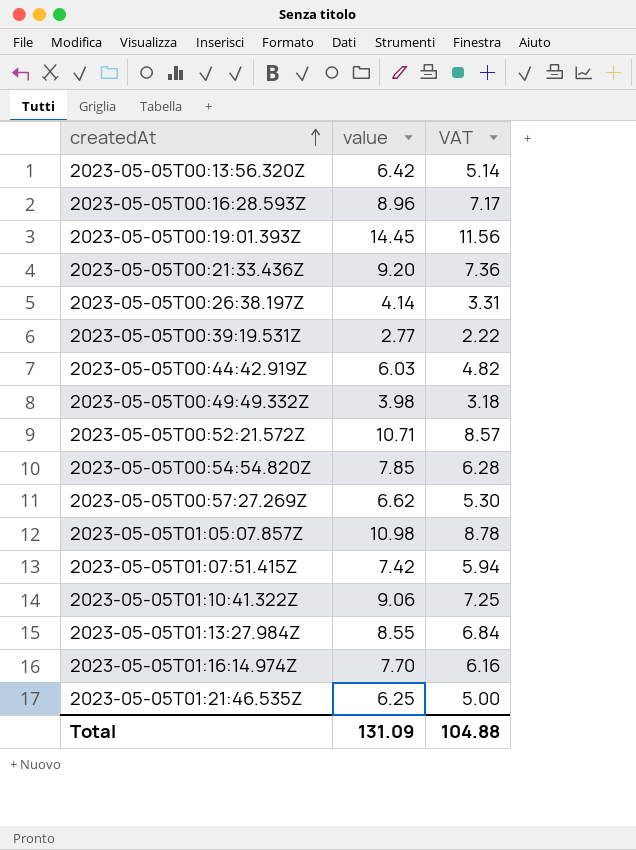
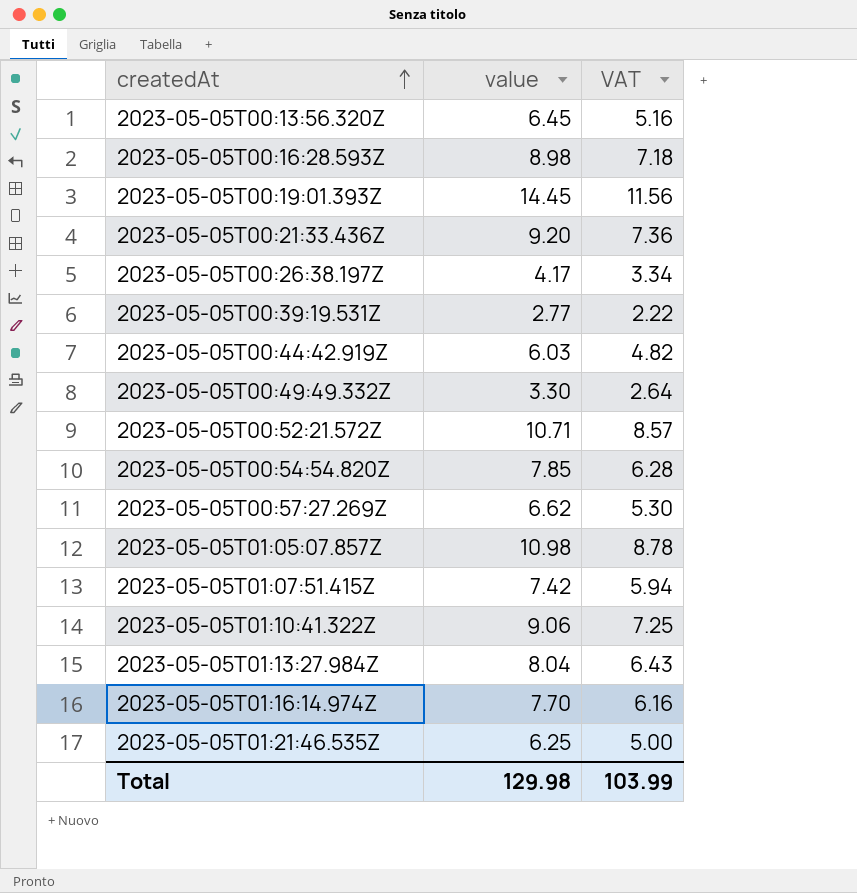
2023-05-05T00:13:56.320Z | value: 6.42 -> 6.45
2023-05-05T00:13:56.320Z | VAT: 5.14 -> 5.16
2023-05-05T00:16:28.593Z | value: 8.96 -> 8.98
2023-05-05T00:16:28.593Z | VAT: 7.17 -> 7.18
2023-05-05T00:26:38.197Z | value: 4.14 -> 4.17
2023-05-05T00:26:38.197Z | VAT: 3.31 -> 3.34
2023-05-05T00:49:49.332Z | value: 3.98 -> 3.30
2023-05-05T00:49:49.332Z | VAT: 3.18 -> 2.64
2023-05-05T01:13:27.984Z | value: 8.55 -> 8.04
2023-05-05T01:13:27.984Z | VAT: 6.84 -> 6.43
Total | value: 131.09 -> 129.98
Total | VAT: 104.88 -> 103.99

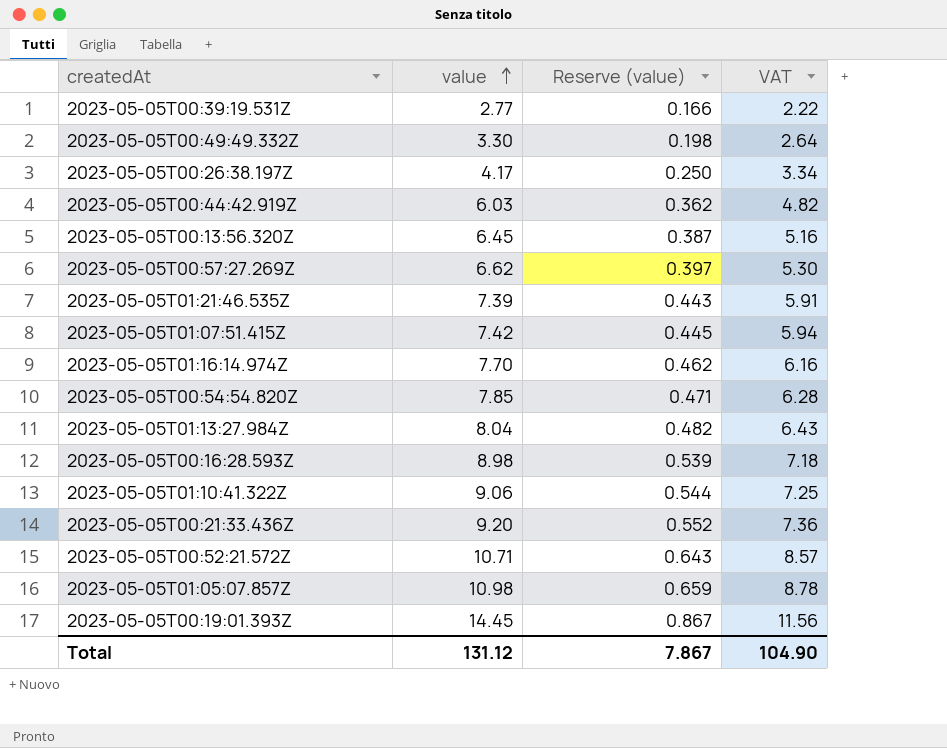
row order: createdAt ascending -> value ascending
column Reserve (value) | formula: none -> [value] * 0.06
2023-05-05T01:21:46.535Z | value: 6.25 -> 7.39
2023-05-05T01:21:46.535Z | VAT: 5.00 -> 5.91
Total | value: 129.98 -> 131.12
Total | VAT: 103.99 -> 104.90

